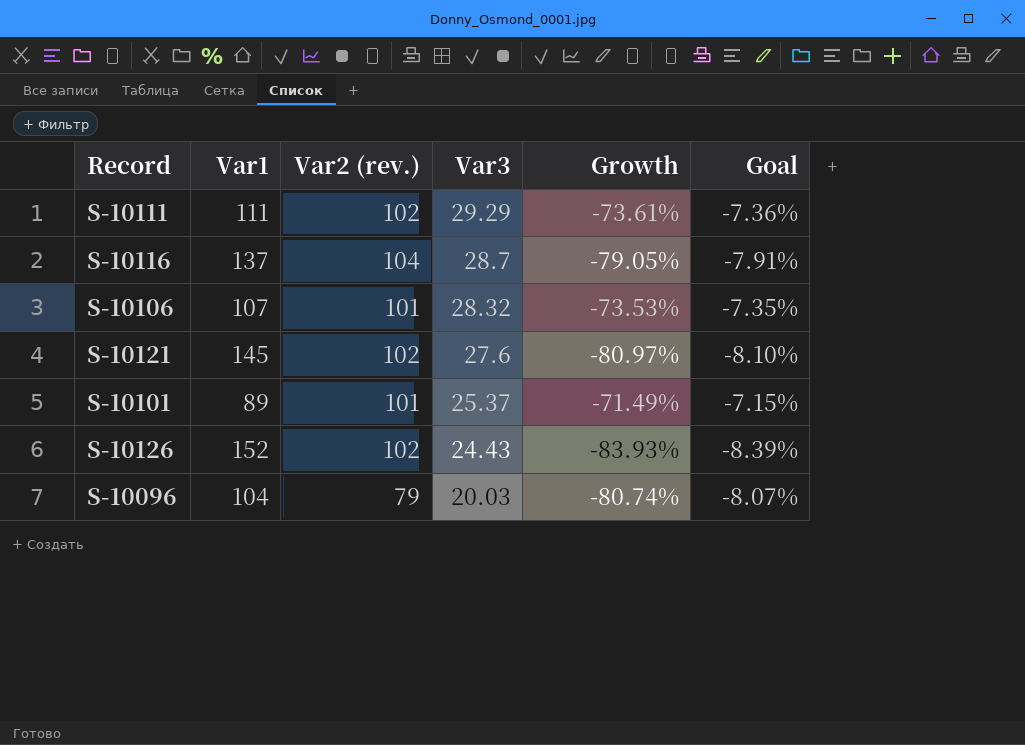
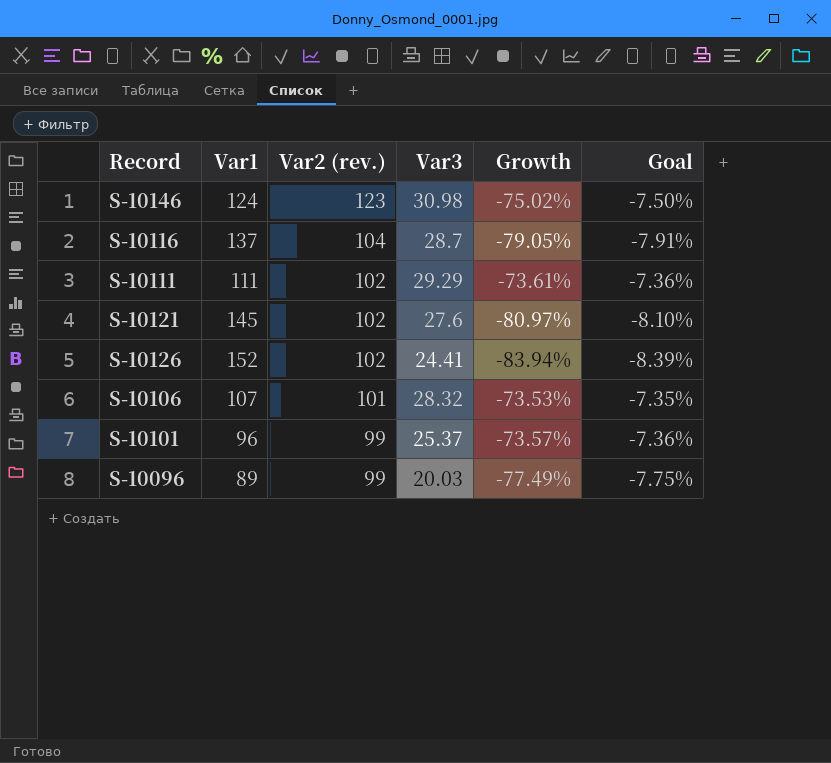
row order: Var3 descending -> Var2 (rev.) descending
row S-10146: none -> 124 | 123 | 30.98 | -75.02% | -7.50%
S-10126 | Var3: 24.43 -> 24.41
S-10126 | Growth: -83.93% -> -83.94%
S-10101 | Var1: 89 -> 96
S-10101 | Var2 (rev.): 101 -> 99
S-10101 | Growth: -71.49% -> -73.57%
S-10101 | Goal: -7.15% -> -7.36%
S-10096 | Var1: 104 -> 89
S-10096 | Var2 (rev.): 79 -> 99
S-10096 | Growth: -80.74% -> -77.49%
S-10096 | Goal: -8.07% -> -7.75%

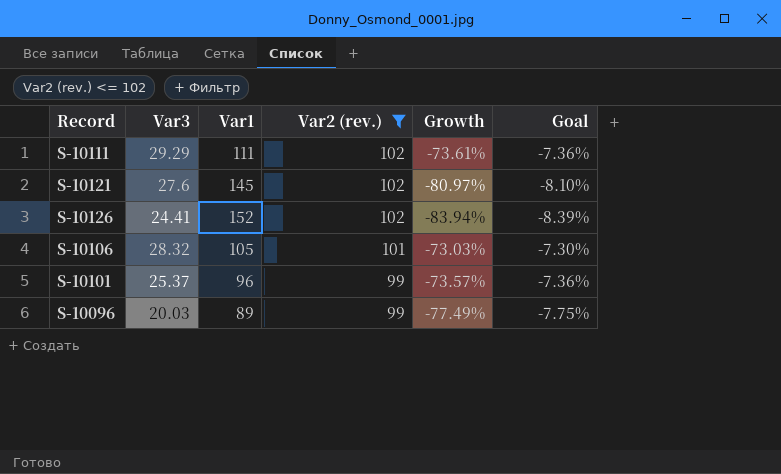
filter: none -> Var2 (rev.) <= 102
column Var3 | position: 4 -> 2
S-10106 | Var1: 107 -> 105
S-10106 | Growth: -73.53% -> -73.03%
S-10106 | Goal: -7.35% -> -7.30%

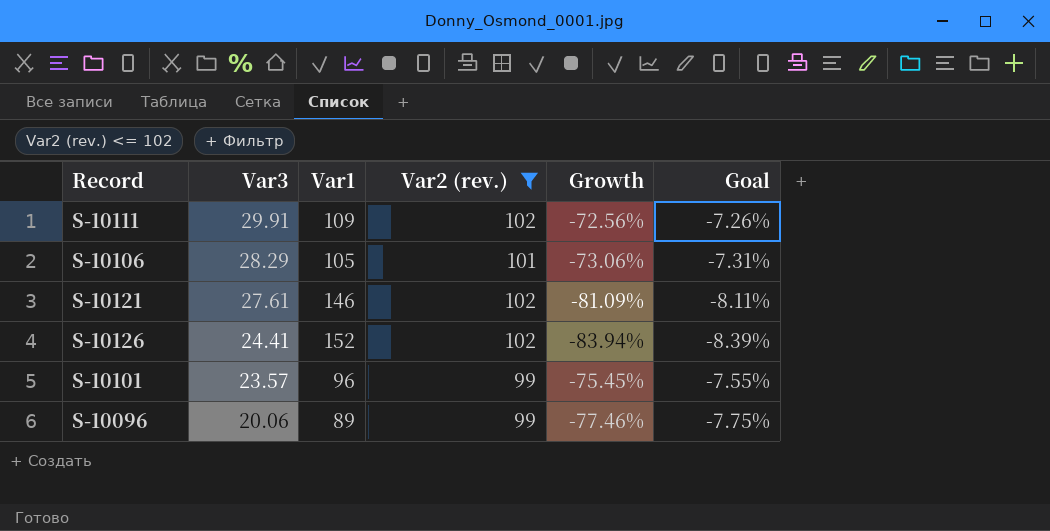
row order: Var2 (rev.) descending -> Var3 descending
S-10111 | Var3: 29.29 -> 29.91
S-10111 | Var1: 111 -> 109
S-10111 | Growth: -73.61% -> -72.56%
S-10111 | Goal: -7.36% -> -7.26%
S-10106 | Var3: 28.32 -> 28.29
S-10106 | Growth: -73.03% -> -73.06%
S-10106 | Goal: -7.30% -> -7.31%
S-10121 | Var3: 27.6 -> 27.61
S-10121 | Var1: 145 -> 146
S-10121 | Growth: -80.97% -> -81.09%
S-10121 | Goal: -8.10% -> -8.11%
S-10101 | Var3: 25.37 -> 23.57
S-10101 | Growth: -73.57% -> -75.45%
S-10101 | Goal: -7.36% -> -7.55%
S-10096 | Var3: 20.03 -> 20.06
S-10096 | Growth: -77.49% -> -77.46%

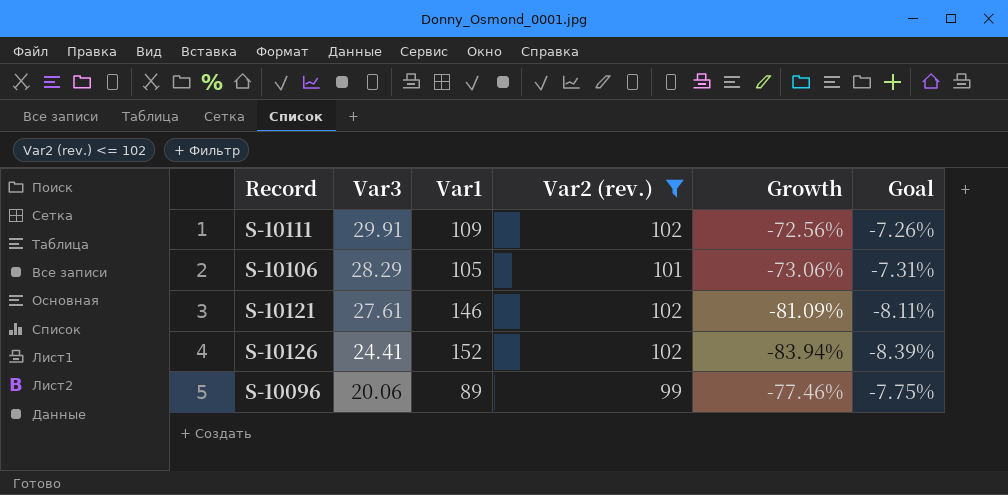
row S-10101: 23.57 | 96 | 99 | -75.45% | -7.55% -> none

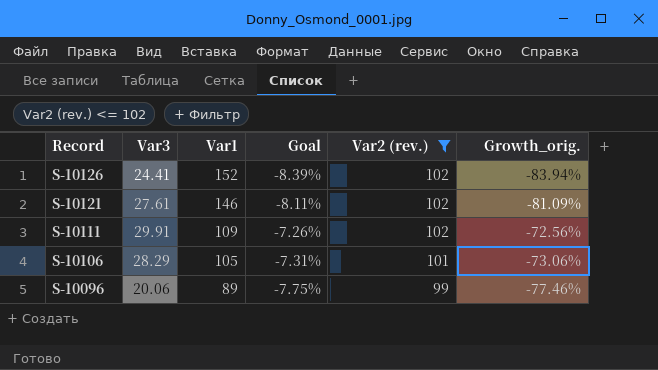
row order: Var3 descending -> Record descending
column Goal | position: 6 -> 4
column name: Growth -> Growth_orig.

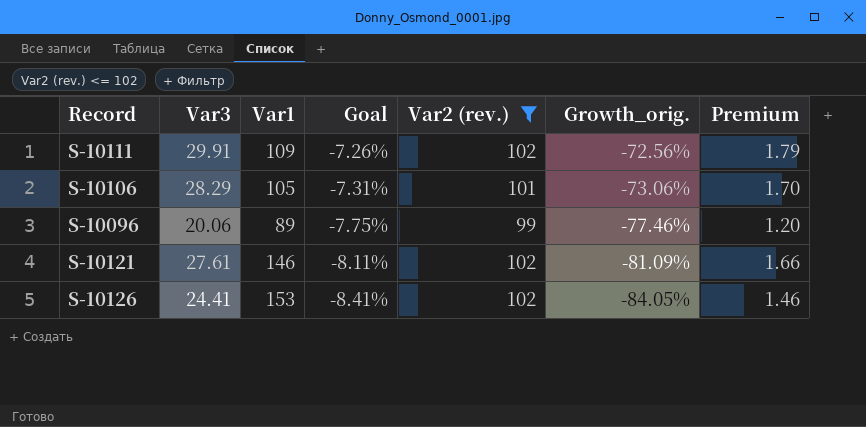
row order: Record descending -> Goal descending
column Premium | formula: none -> [Var3] * 0.06
S-10126 | Var1: 152 -> 153
S-10126 | Goal: -8.39% -> -8.41%
S-10126 | Growth_orig.: -83.94% -> -84.05%

